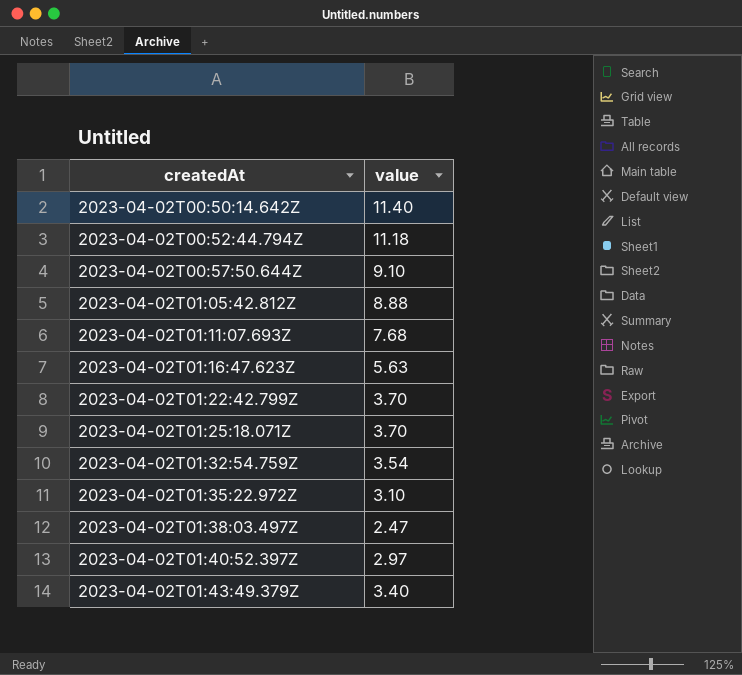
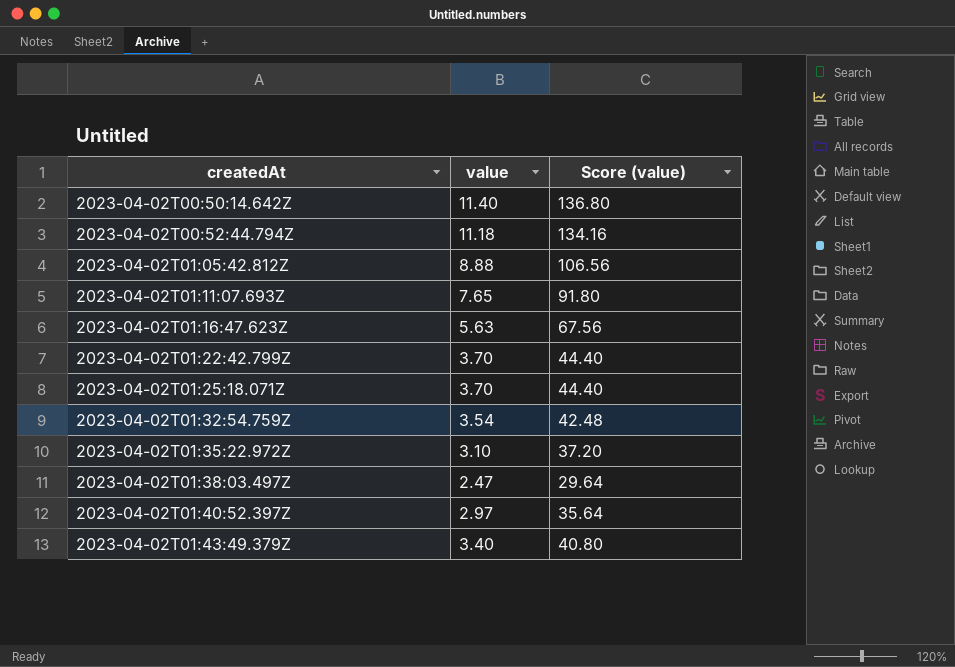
column Score (value) | formula: none -> [value] * 12
row 2023-04-02T00:57:50.644Z: 9.10 -> none
2023-04-02T01:11:07.693Z | value: 7.68 -> 7.65

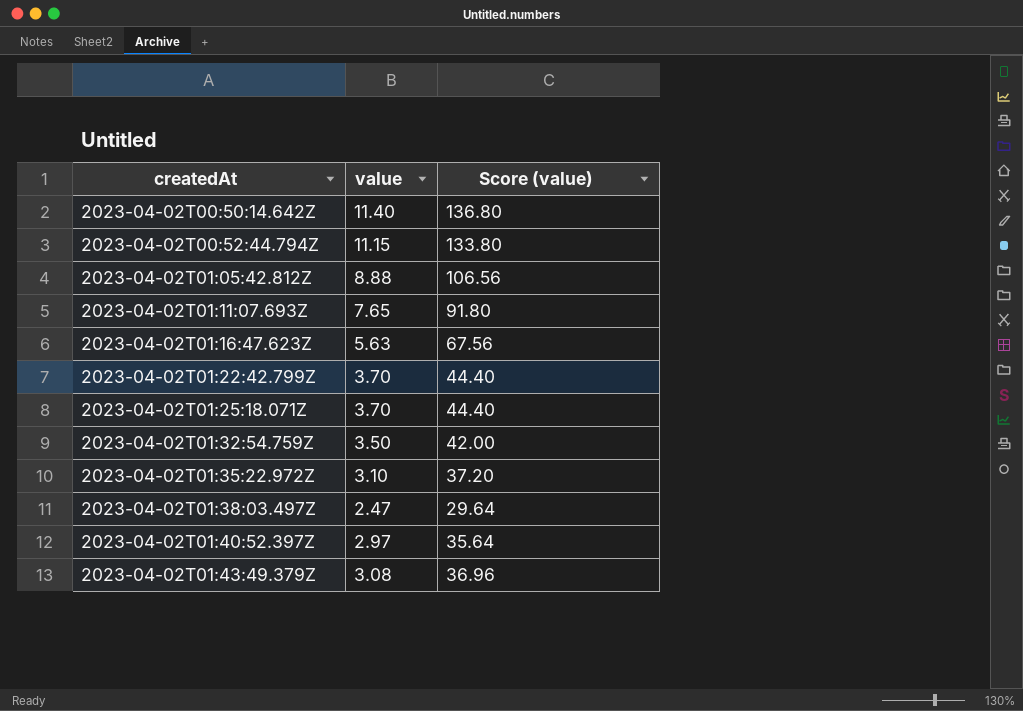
2023-04-02T00:52:44.794Z | value: 11.18 -> 11.15
2023-04-02T00:52:44.794Z | Score (value): 134.16 -> 133.80
2023-04-02T01:32:54.759Z | value: 3.54 -> 3.50
2023-04-02T01:32:54.759Z | Score (value): 42.48 -> 42.00
2023-04-02T01:43:49.379Z | value: 3.40 -> 3.08
2023-04-02T01:43:49.379Z | Score (value): 40.80 -> 36.96

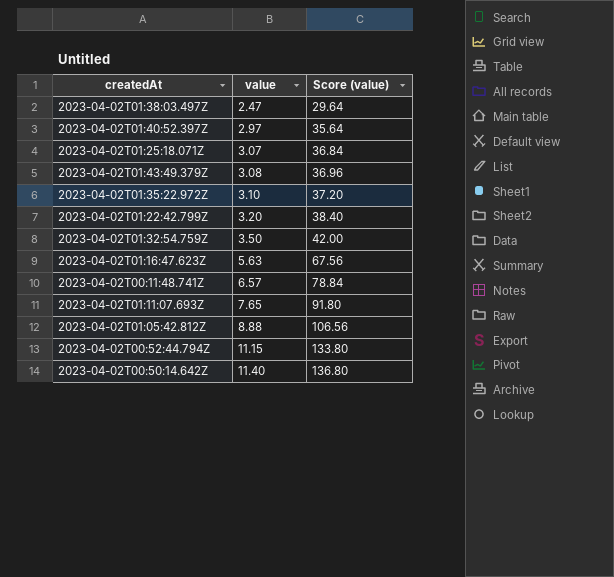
row order: createdAt ascending -> value ascending
2023-04-02T01:25:18.071Z | value: 3.70 -> 3.07
2023-04-02T01:25:18.071Z | Score (value): 44.40 -> 36.84
2023-04-02T01:22:42.799Z | value: 3.70 -> 3.20
2023-04-02T01:22:42.799Z | Score (value): 44.40 -> 38.40
row 2023-04-02T00:11:48.741Z: none -> 6.57 | 78.84

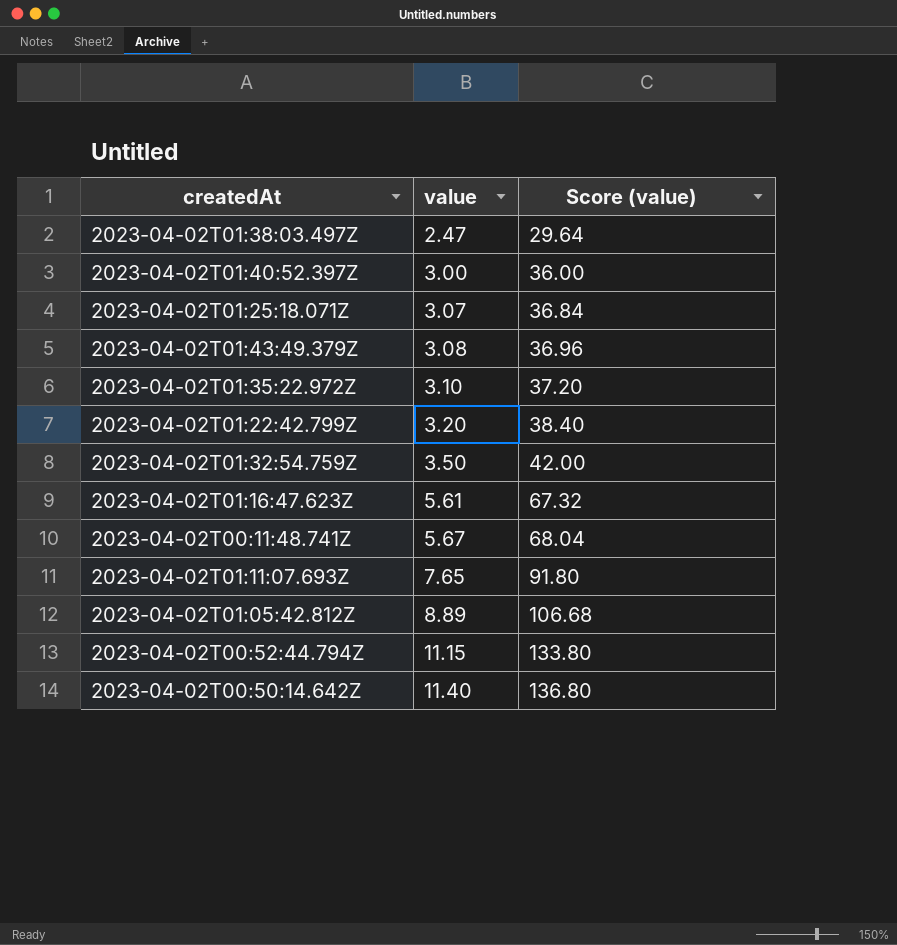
2023-04-02T01:40:52.397Z | value: 2.97 -> 3.00
2023-04-02T01:40:52.397Z | Score (value): 35.64 -> 36.00
2023-04-02T01:16:47.623Z | value: 5.63 -> 5.61
2023-04-02T01:16:47.623Z | Score (value): 67.56 -> 67.32
2023-04-02T00:11:48.741Z | value: 6.57 -> 5.67
2023-04-02T00:11:48.741Z | Score (value): 78.84 -> 68.04
2023-04-02T01:05:42.812Z | value: 8.88 -> 8.89
2023-04-02T01:05:42.812Z | Score (value): 106.56 -> 106.68

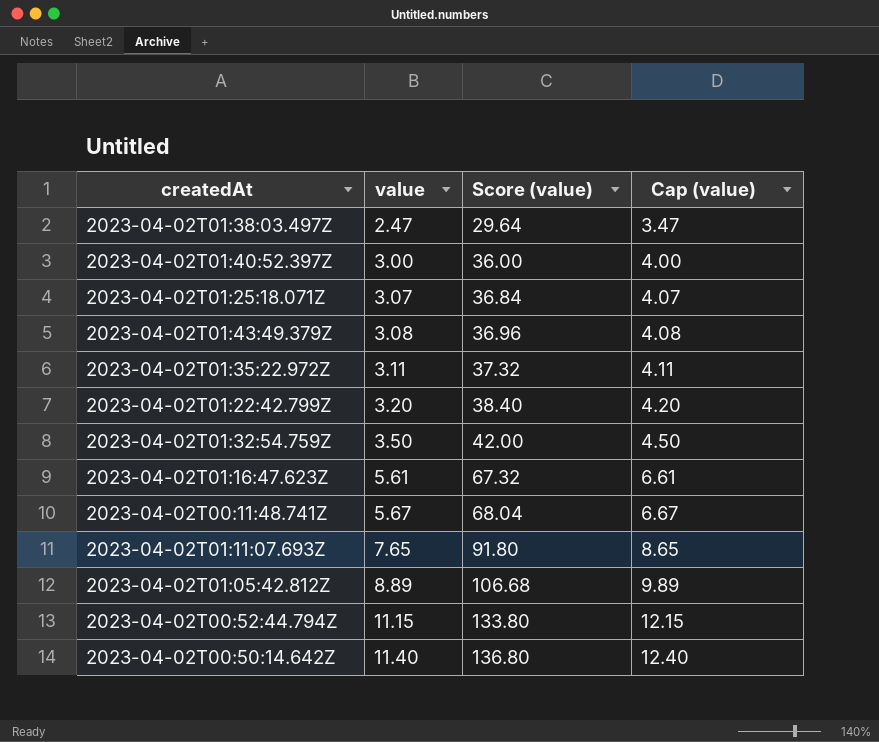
column Cap (value) | formula: none -> [value] + 1
2023-04-02T01:35:22.972Z | value: 3.10 -> 3.11
2023-04-02T01:35:22.972Z | Score (value): 37.20 -> 37.32

